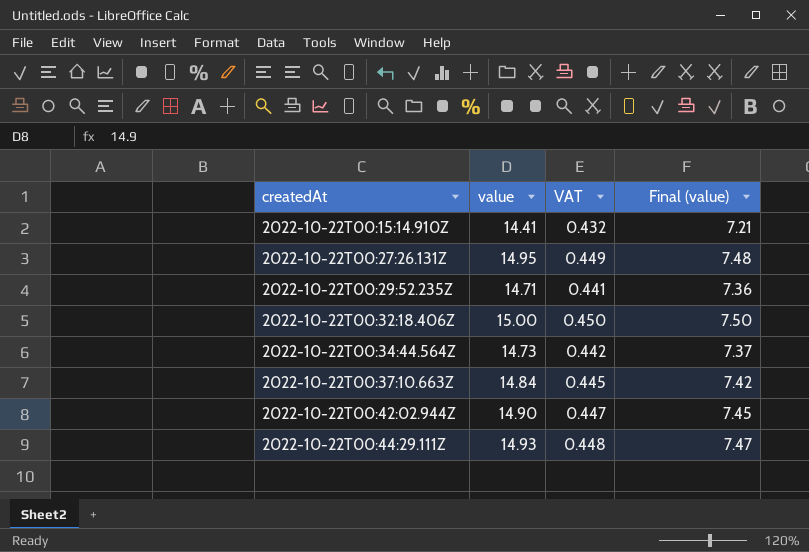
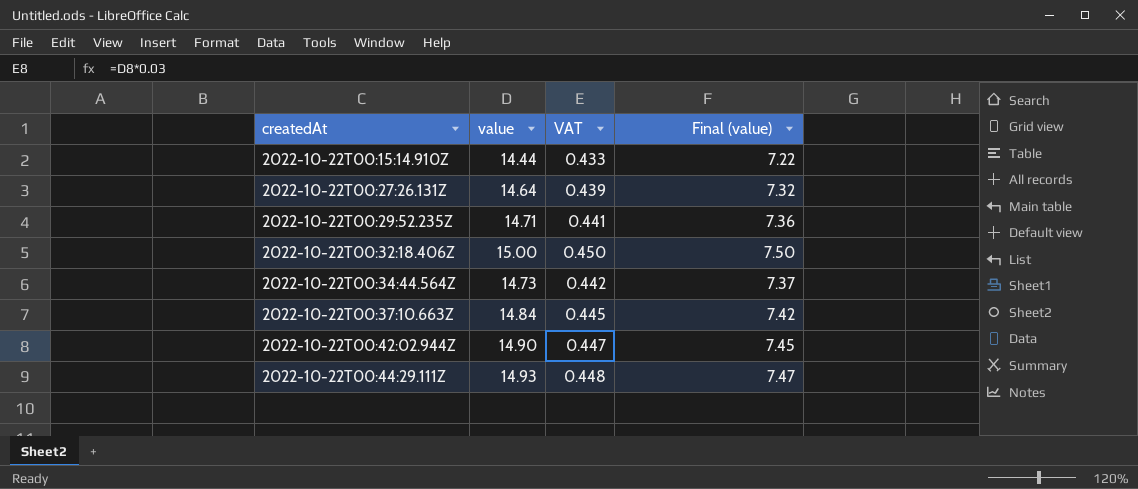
2022-10-22T00:15:14.910Z | value: 14.41 -> 14.44
2022-10-22T00:15:14.910Z | VAT: 0.432 -> 0.433
2022-10-22T00:15:14.910Z | Final (value): 7.21 -> 7.22
2022-10-22T00:27:26.131Z | value: 14.95 -> 14.64
2022-10-22T00:27:26.131Z | VAT: 0.449 -> 0.439
2022-10-22T00:27:26.131Z | Final (value): 7.48 -> 7.32

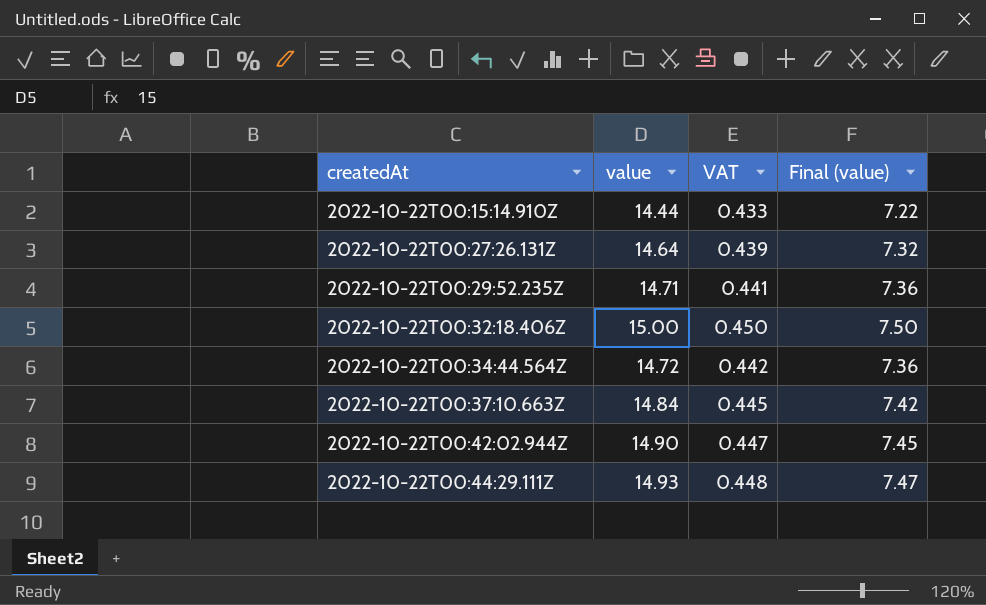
2022-10-22T00:34:44.564Z | value: 14.73 -> 14.72
2022-10-22T00:34:44.564Z | Final (value): 7.37 -> 7.36

